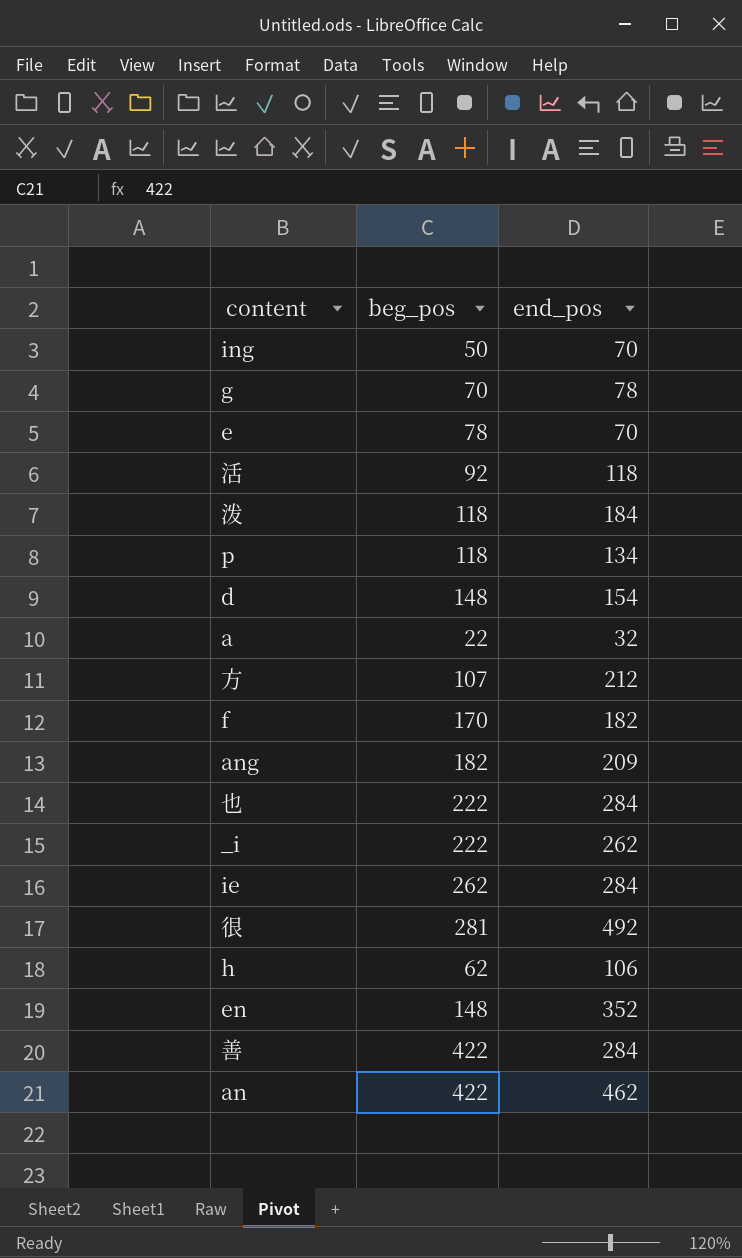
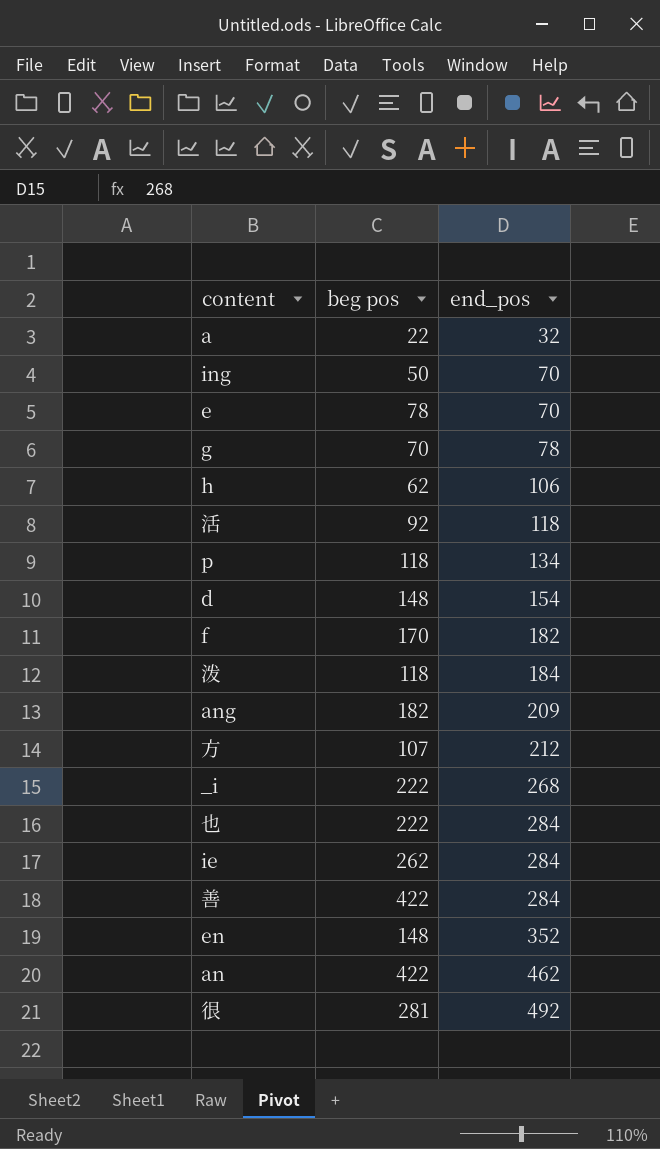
row order: none -> end_pos ascending
column name: beg_pos -> beg pos
_i | end_pos: 262 -> 268

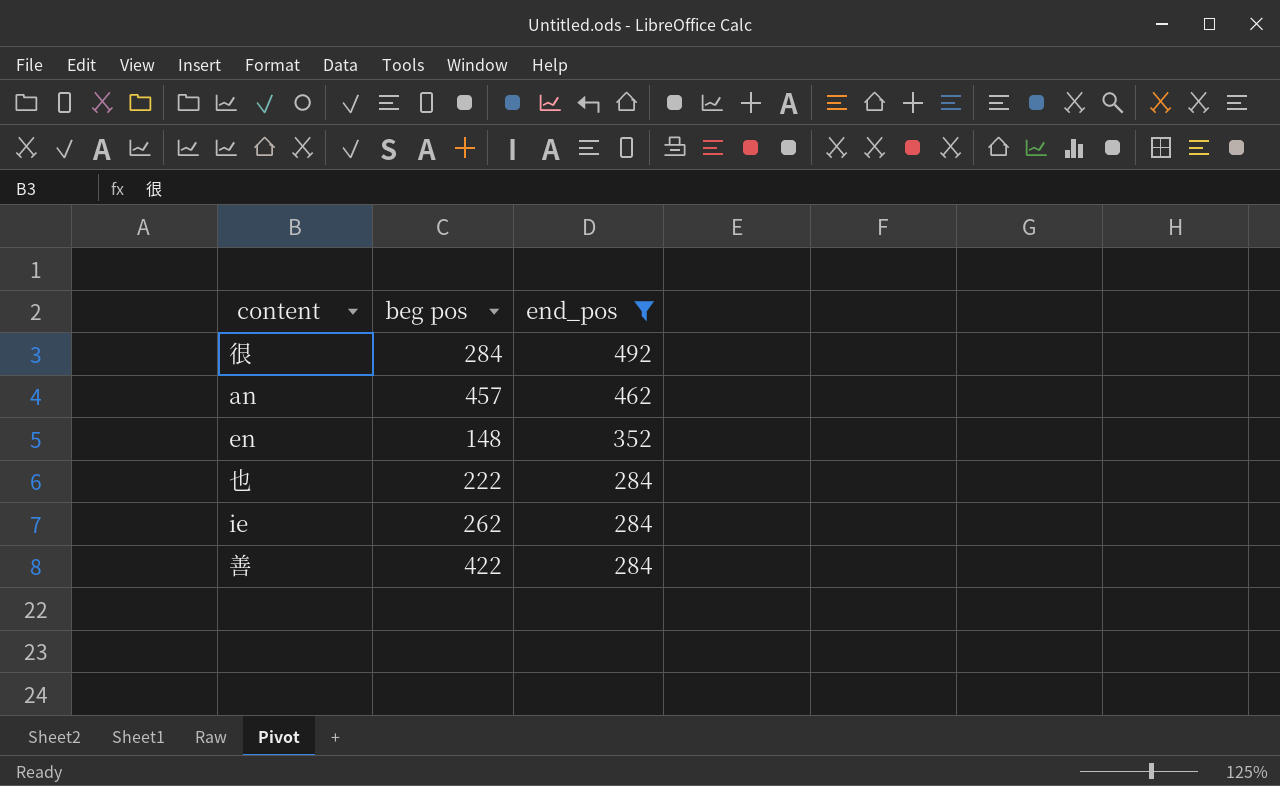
filter: none -> end_pos >= 284
row order: end_pos ascending -> end_pos descending
很 | beg pos: 281 -> 284
an | beg pos: 422 -> 457

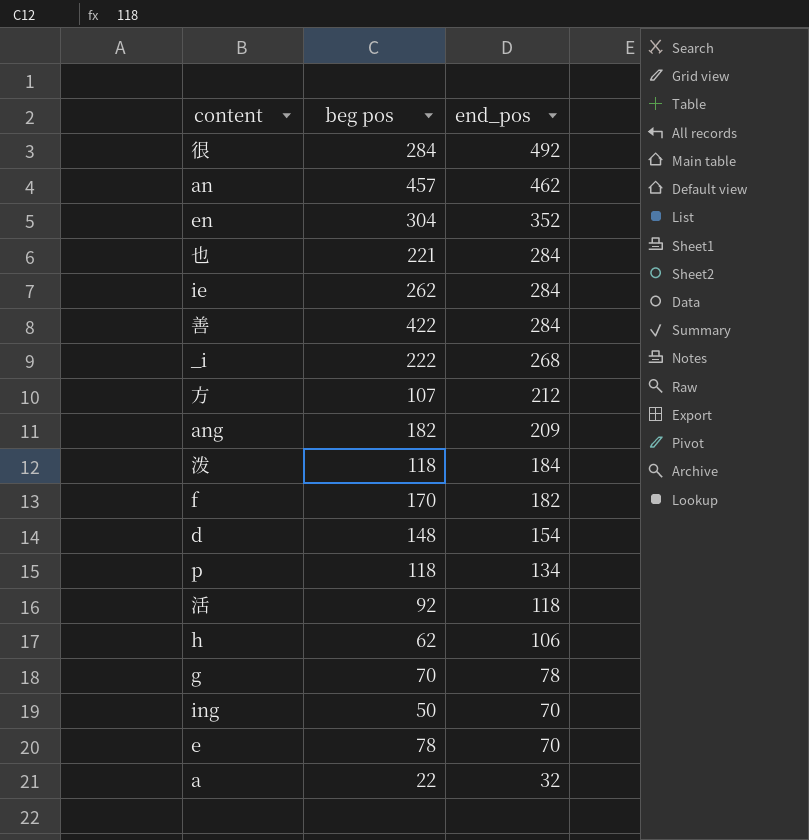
filter: end_pos >= 284 -> none
en | beg pos: 148 -> 304
也 | beg pos: 222 -> 221

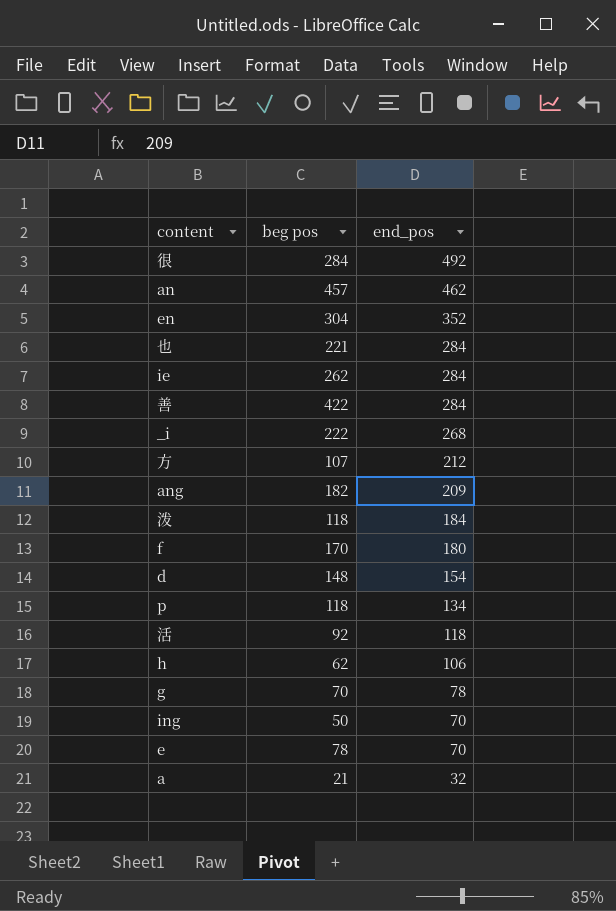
f | end_pos: 182 -> 180
a | beg pos: 22 -> 21

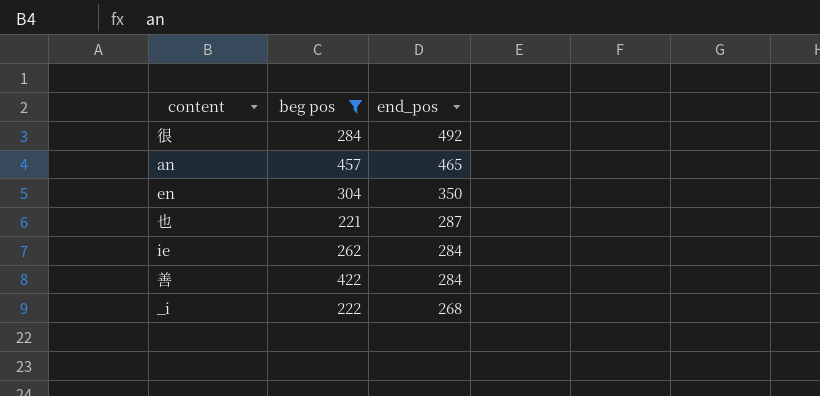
filter: none -> beg pos >= 221
an | end_pos: 462 -> 465
en | end_pos: 352 -> 350
也 | end_pos: 284 -> 287

